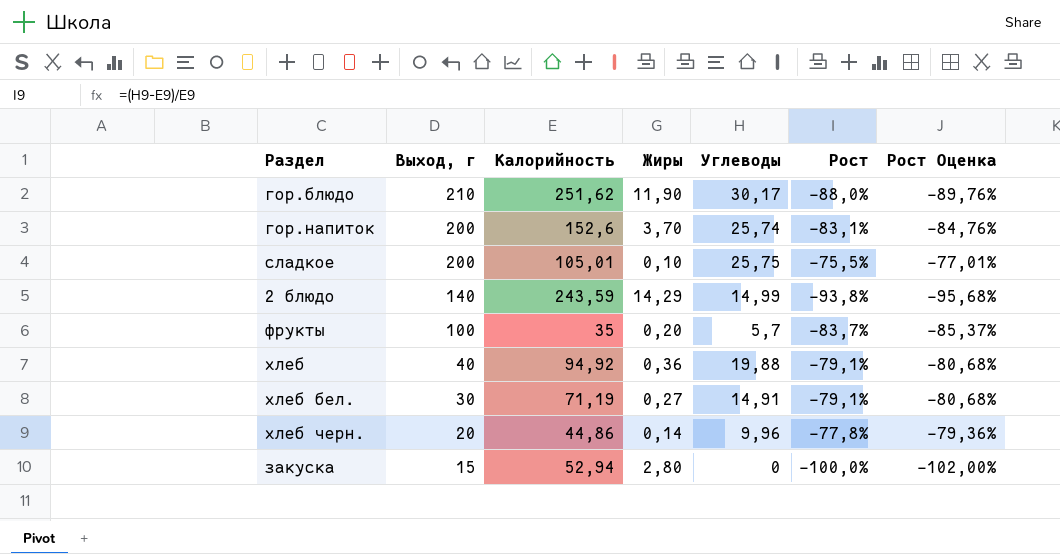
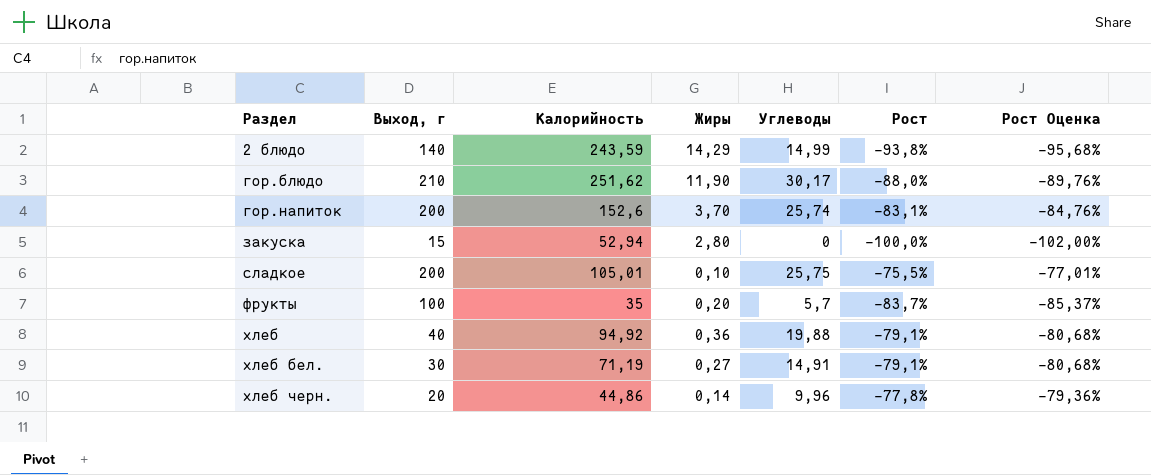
row order: Выход, г descending -> Раздел ascending

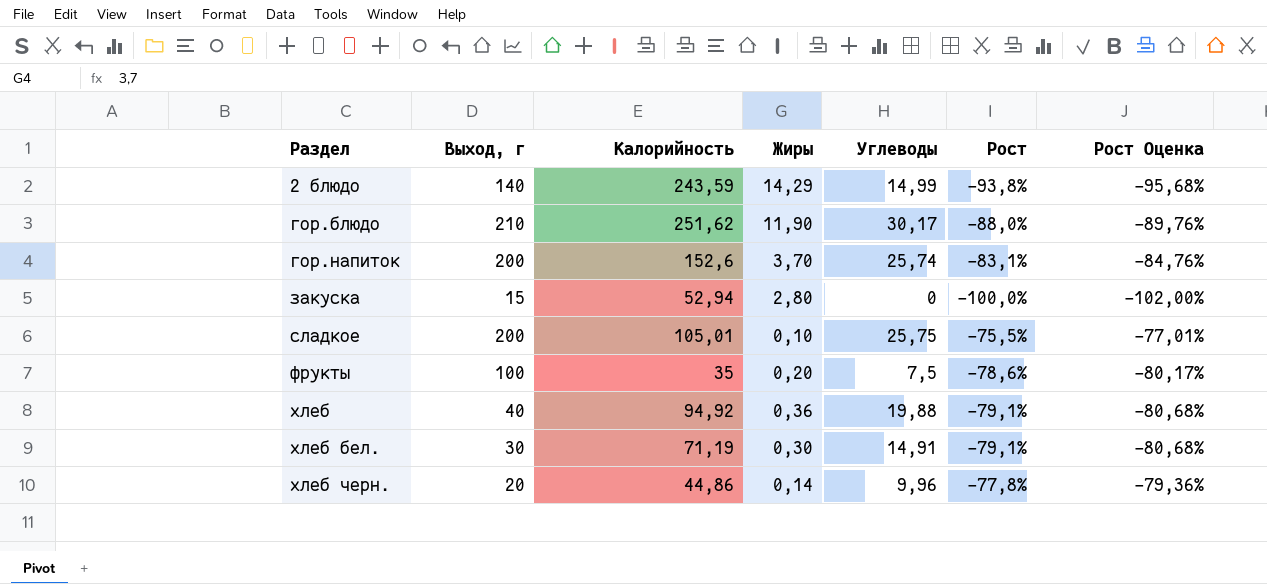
фрукты | Углеводы: 5,7 -> 7,5
фрукты | Рост: -83,7% -> -78,6%
фрукты | Рост Оценка: -85,37% -> -80,17%
хлеб бел. | Жиры: 0,27 -> 0,30

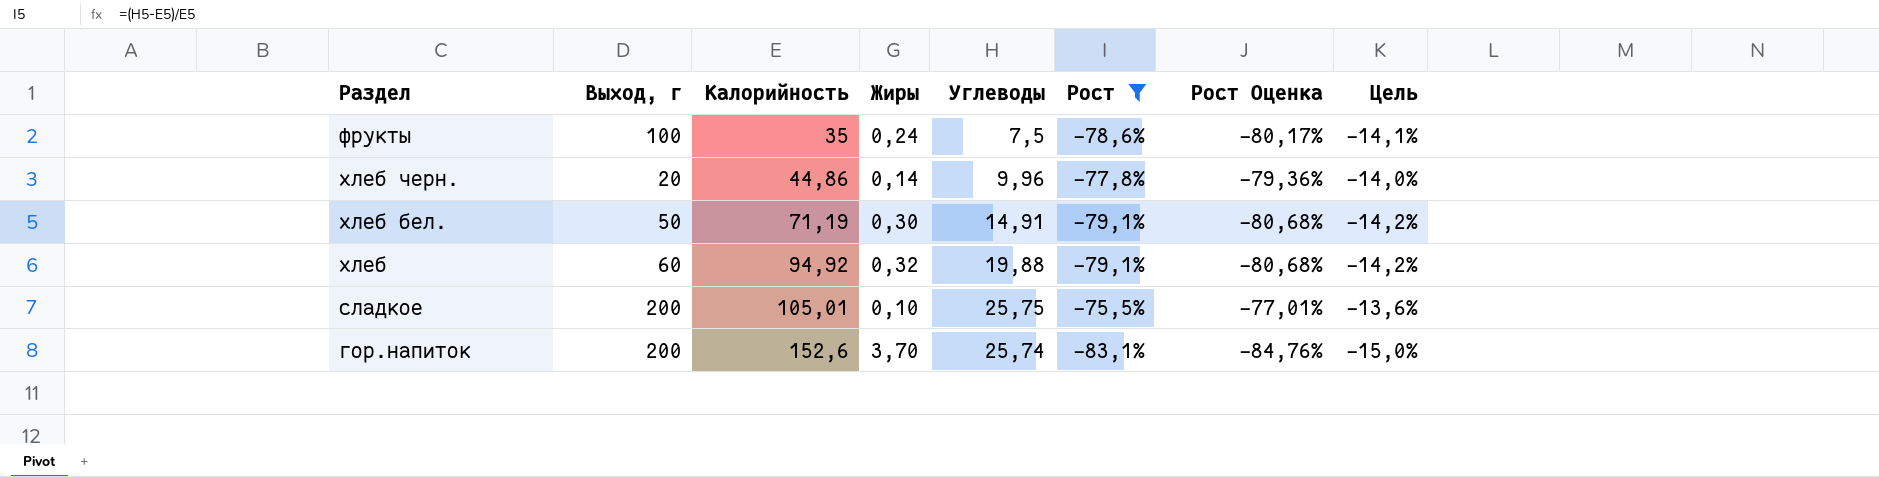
filter: none -> Рост >= -83,1%
row order: Раздел ascending -> Калорийность ascending
column Цель | formula: none -> [Рост] * 0,18
фрукты | Жиры: 0,20 -> 0,24
хлеб бел. | Выход, г: 30 -> 50
хлеб | Выход, г: 40 -> 60
хлеб | Жиры: 0,36 -> 0,32

